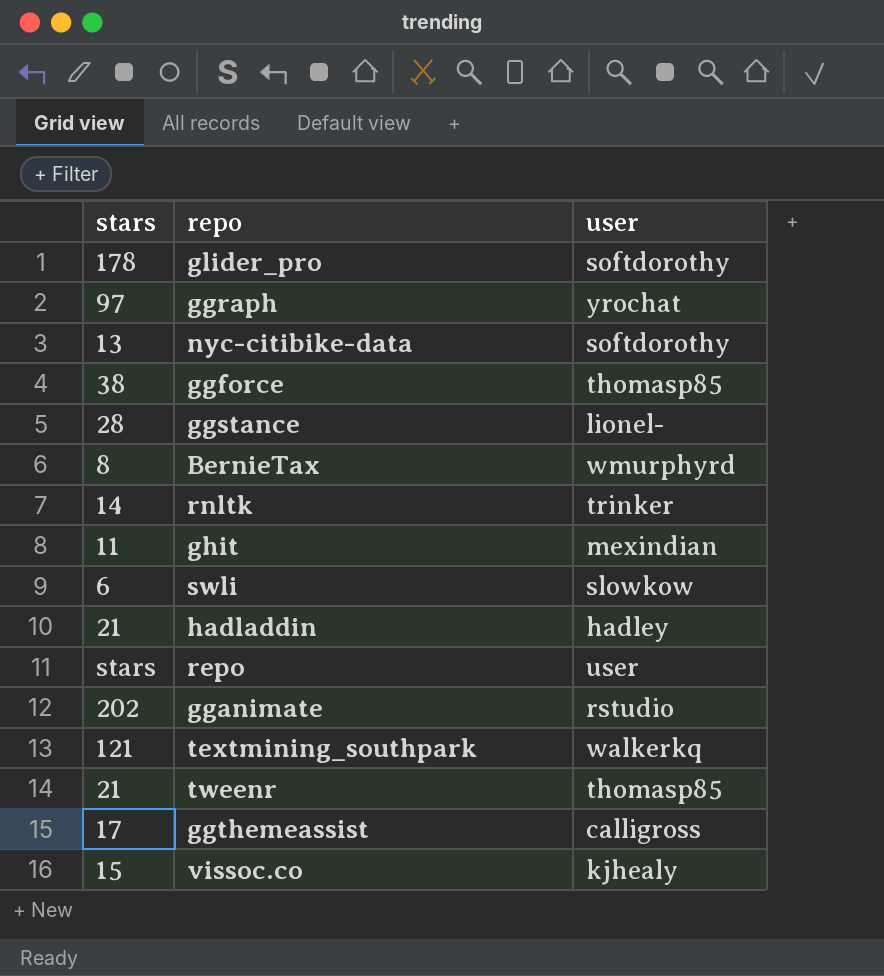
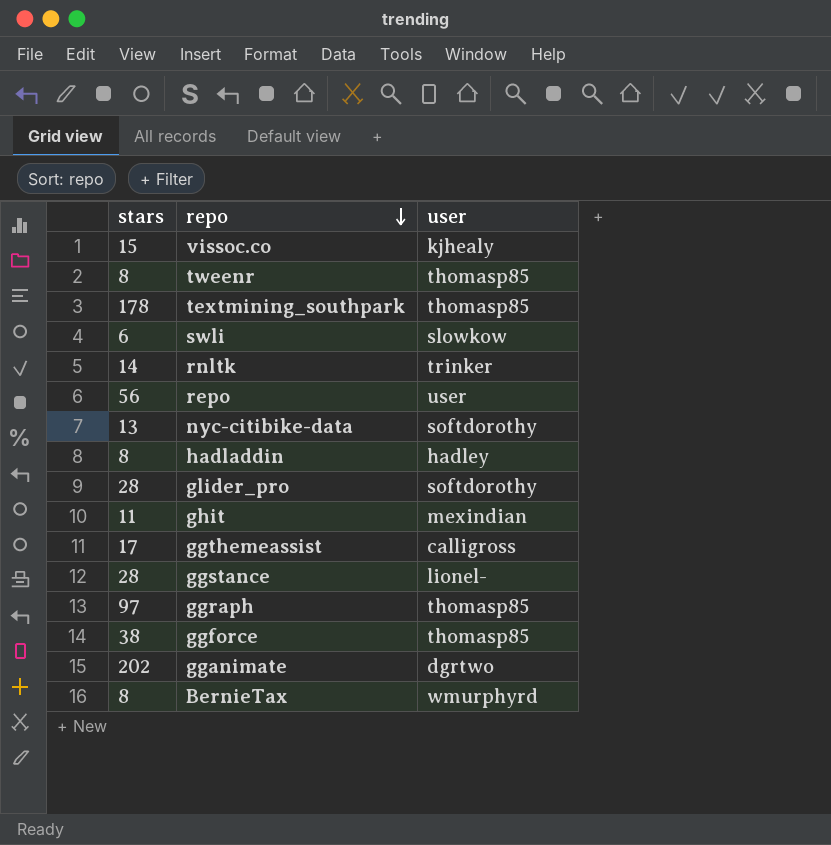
row order: none -> repo descending
tweenr | stars: 21 -> 8
textmining_southpark | stars: 121 -> 178
textmining_southpark | user: walkerkq -> thomasp85
repo | stars: stars -> 56
hadladdin | stars: 21 -> 8
glider_pro | stars: 178 -> 28
ggraph | user: yrochat -> thomasp85
gganimate | user: rstudio -> dgrtwo

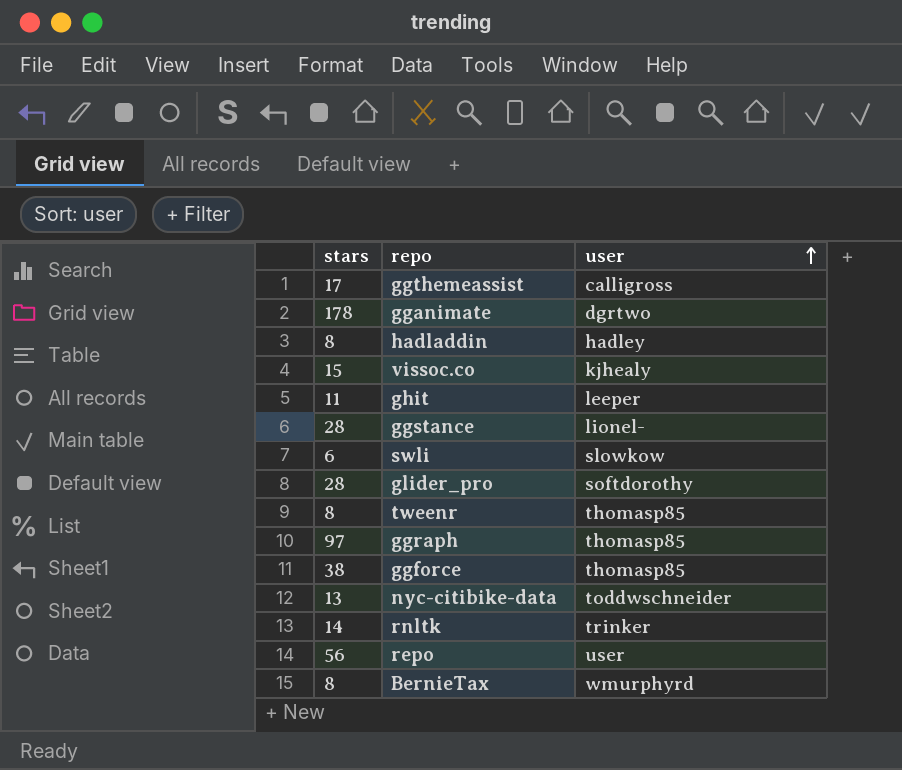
row order: repo descending -> user ascending
row textmining_southpark: 178 | thomasp85 -> none
gganimate | stars: 202 -> 178
ghit | user: mexindian -> leeper
nyc-citibike-data | user: softdorothy -> toddwschneider

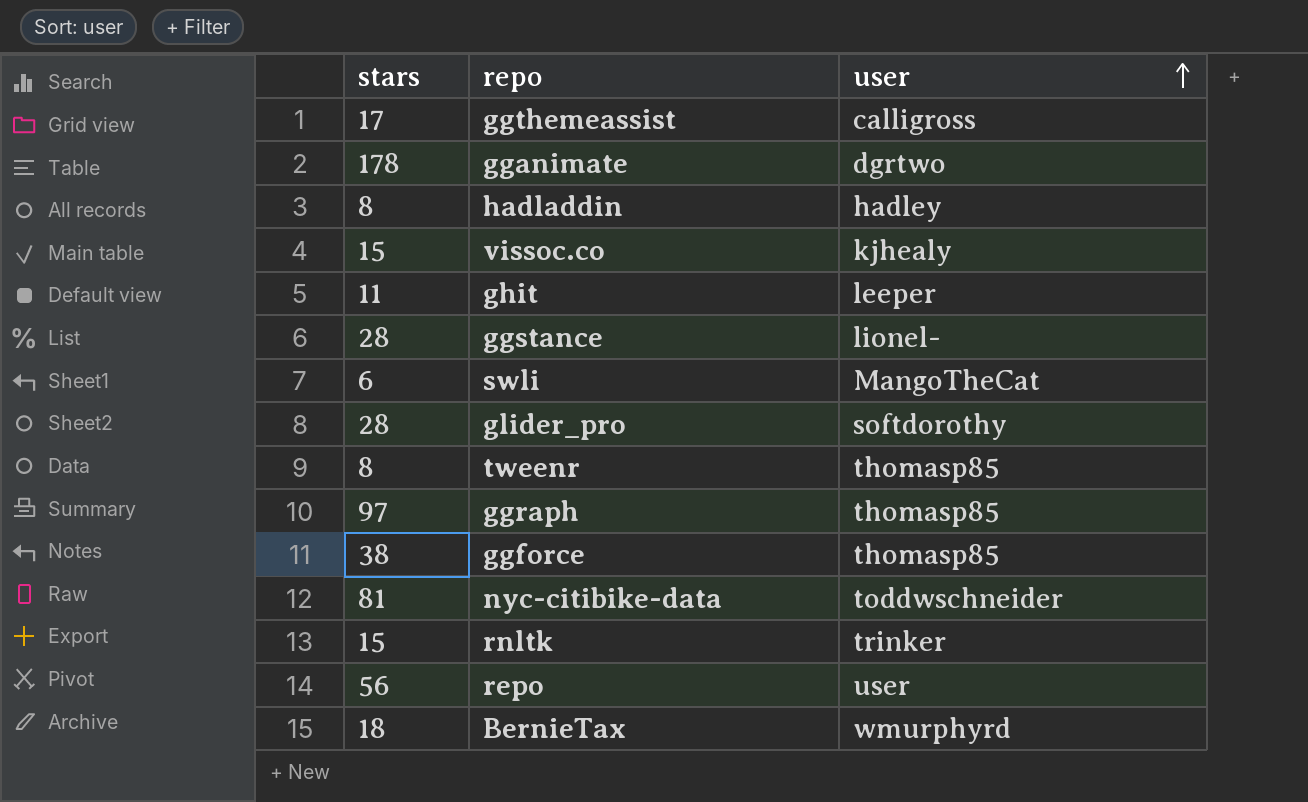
swli | user: slowkow -> MangoTheCat
nyc-citibike-data | stars: 13 -> 81
rnltk | stars: 14 -> 15
BernieTax | stars: 8 -> 18

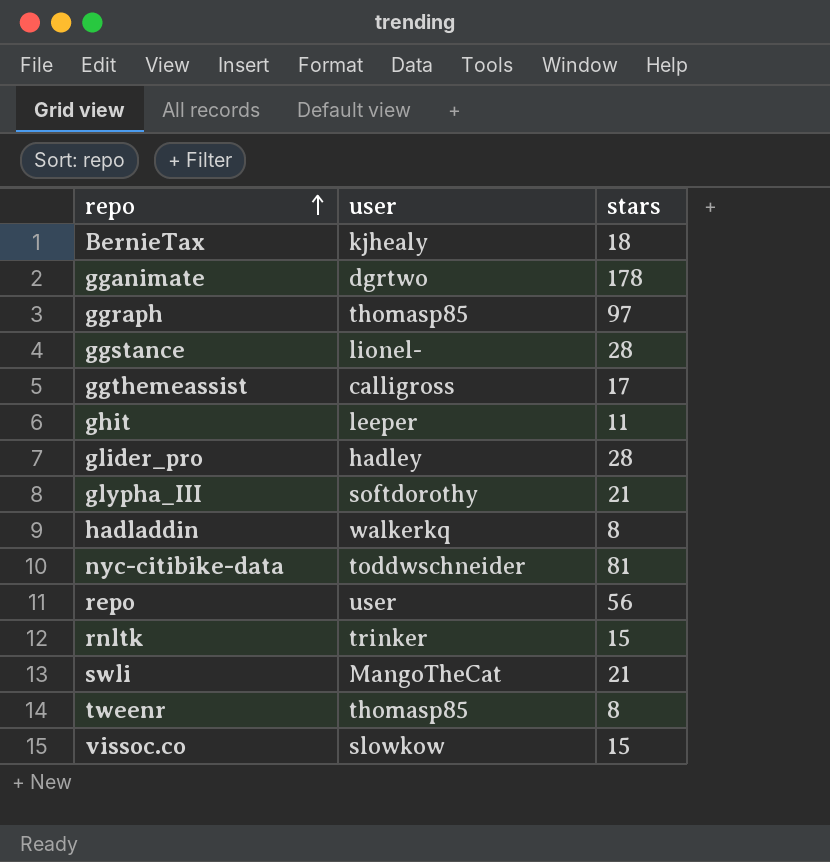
row order: user ascending -> repo ascending
column stars | position: 1 -> 3
row ggforce: 38 | thomasp85 -> none
BernieTax | user: wmurphyrd -> kjhealy
glider_pro | user: softdorothy -> hadley
row glypha_III: none -> softdorothy | 21
hadladdin | user: hadley -> walkerkq
swli | stars: 6 -> 21
vissoc.co | user: kjhealy -> slowkow

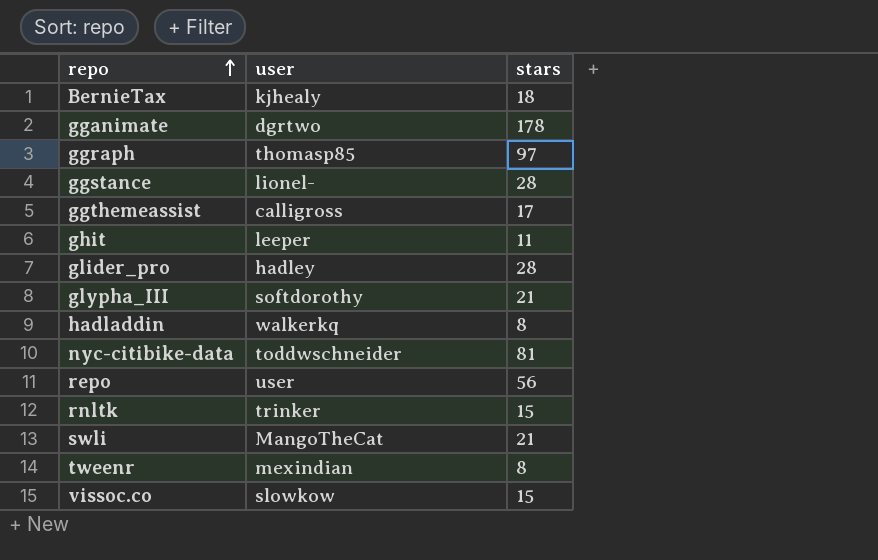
tweenr | user: thomasp85 -> mexindian

